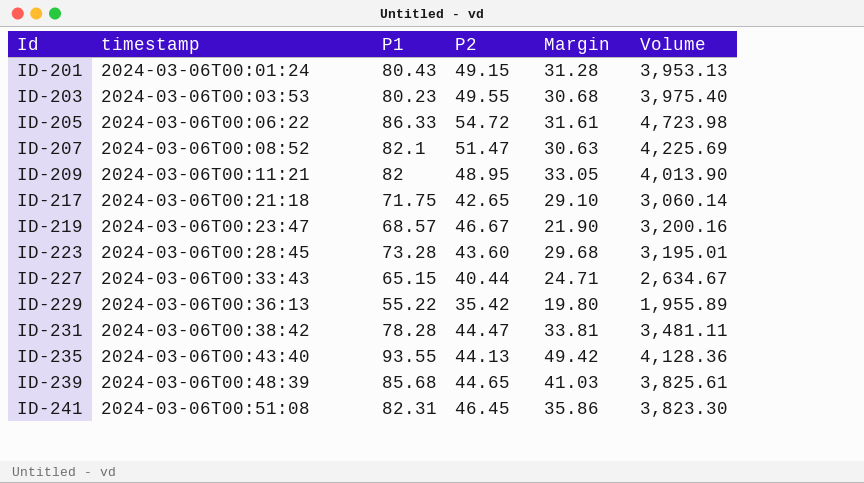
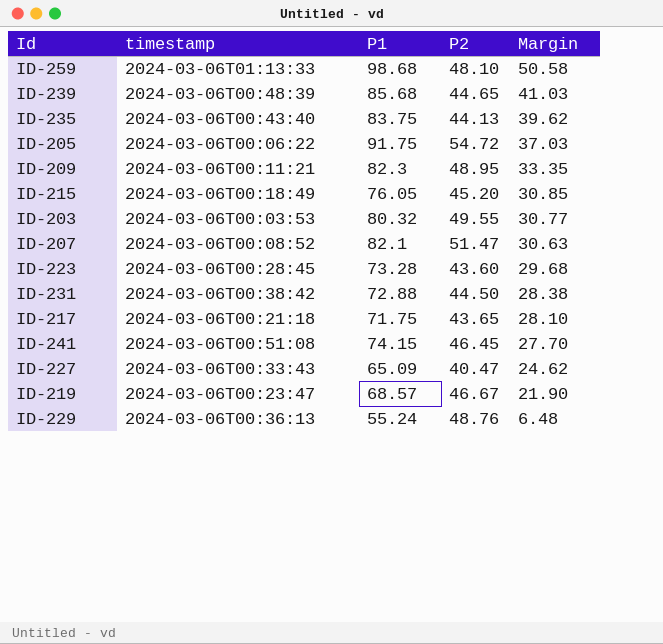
row order: Id ascending -> Margin descending
column Volume | formula: [P1] * [P2] -> none
row ID-201: 2024-03-06T00:01:24 | 80.43 | 49.15 | 31.28 | 3,953.13 -> none
row ID-259: none -> 2024-03-06T01:13:33 | 98.68 | 48.10 | 50.58
ID-235 | P1: 93.55 -> 83.75
ID-235 | Margin: 49.42 -> 39.62
ID-205 | P1: 86.33 -> 91.75
ID-205 | Margin: 31.61 -> 37.03
ID-209 | P1: 82 -> 82.3
ID-209 | Margin: 33.05 -> 33.35
row ID-215: none -> 2024-03-06T00:18:49 | 76.05 | 45.20 | 30.85
ID-203 | P1: 80.23 -> 80.32
ID-203 | Margin: 30.68 -> 30.77
ID-231 | P1: 78.28 -> 72.88
ID-231 | P2: 44.47 -> 44.50
ID-231 | Margin: 33.81 -> 28.38
ID-217 | P2: 42.65 -> 43.65
ID-217 | Margin: 29.10 -> 28.10
ID-241 | P1: 82.31 -> 74.15
ID-241 | Margin: 35.86 -> 27.70
ID-227 | P1: 65.15 -> 65.09
ID-227 | P2: 40.44 -> 40.47
ID-227 | Margin: 24.71 -> 24.62
ID-229 | P1: 55.22 -> 55.24
ID-229 | P2: 35.42 -> 48.76
ID-229 | Margin: 19.80 -> 6.48

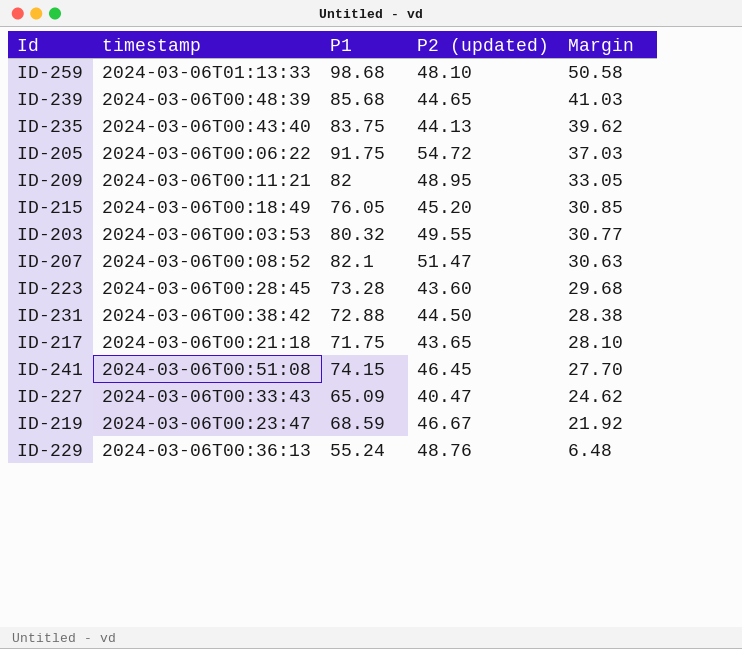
column name: P2 -> P2 (updated)
ID-209 | P1: 82.3 -> 82
ID-209 | Margin: 33.35 -> 33.05
ID-219 | P1: 68.57 -> 68.59
ID-219 | Margin: 21.90 -> 21.92

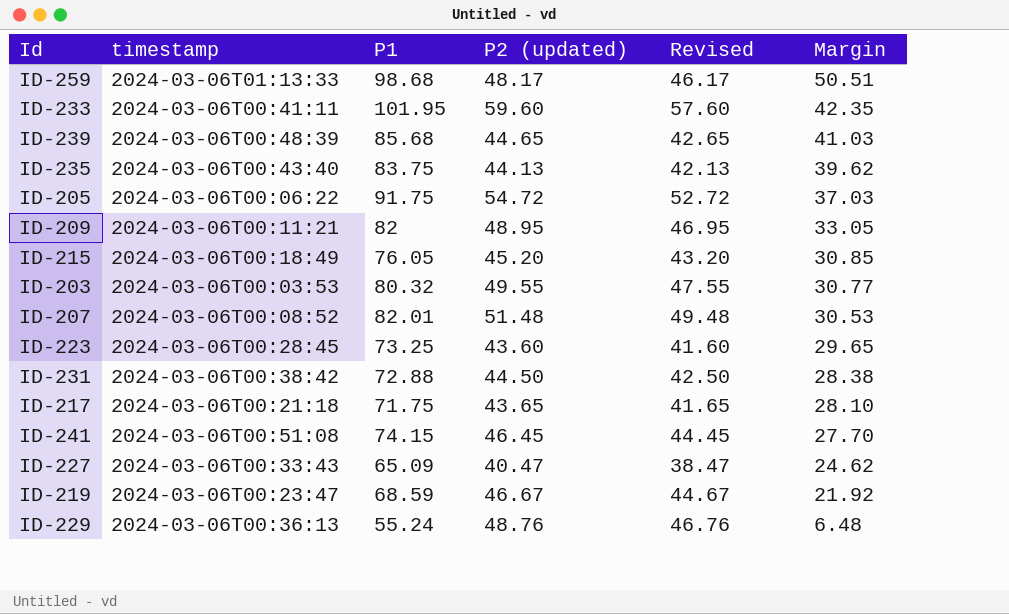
column Revised | formula: none -> [P2 (updated)] - 2
ID-259 | P2 (updated): 48.10 -> 48.17
ID-259 | Margin: 50.58 -> 50.51
row ID-233: none -> 2024-03-06T00:41:11 | 101.95 | 59.60 | 57.60 | 42.35
ID-207 | P1: 82.1 -> 82.01
ID-207 | P2 (updated): 51.47 -> 51.48
ID-207 | Margin: 30.63 -> 30.53
ID-223 | P1: 73.28 -> 73.25
ID-223 | Margin: 29.68 -> 29.65

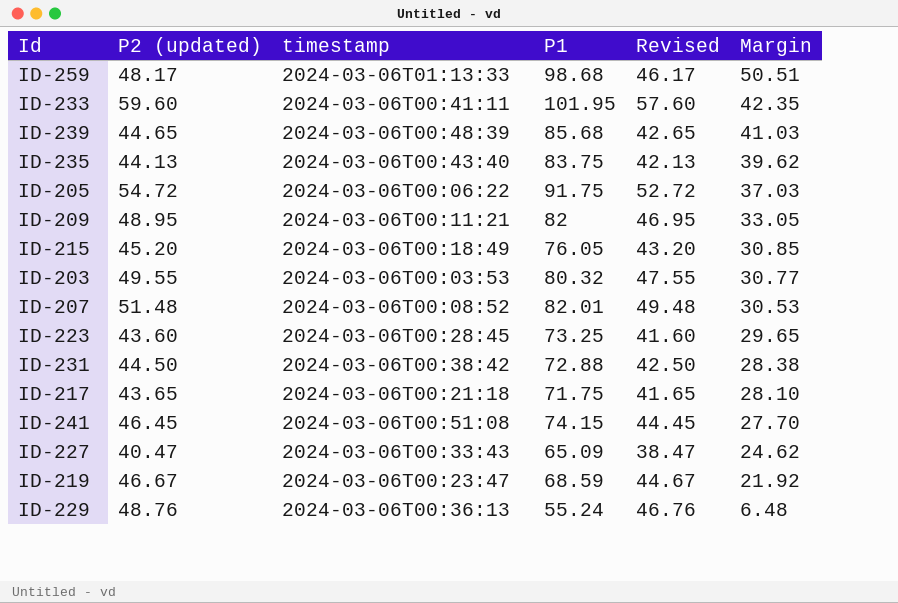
column P2 (updated) | position: 4 -> 2

